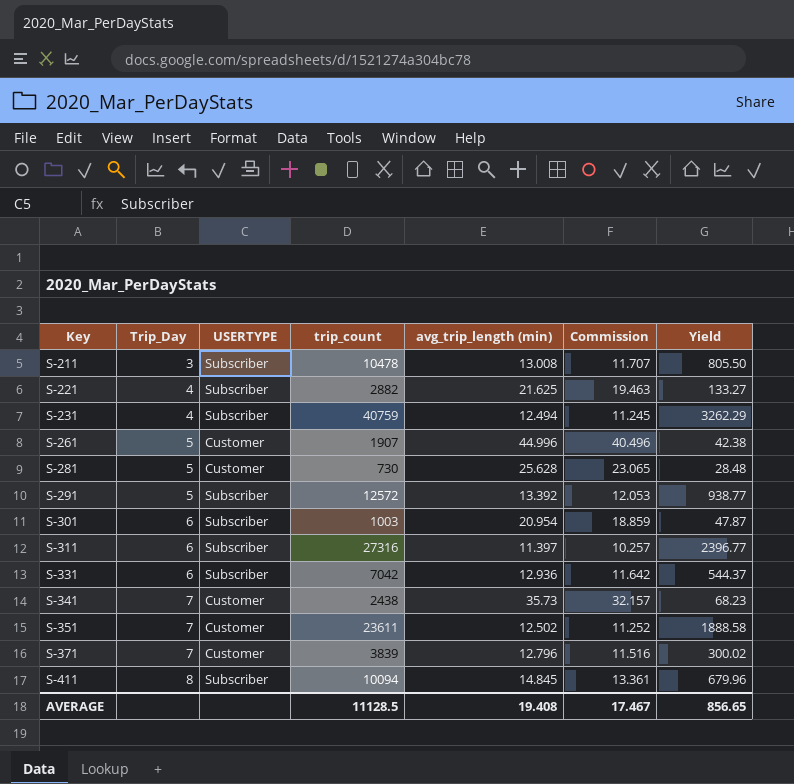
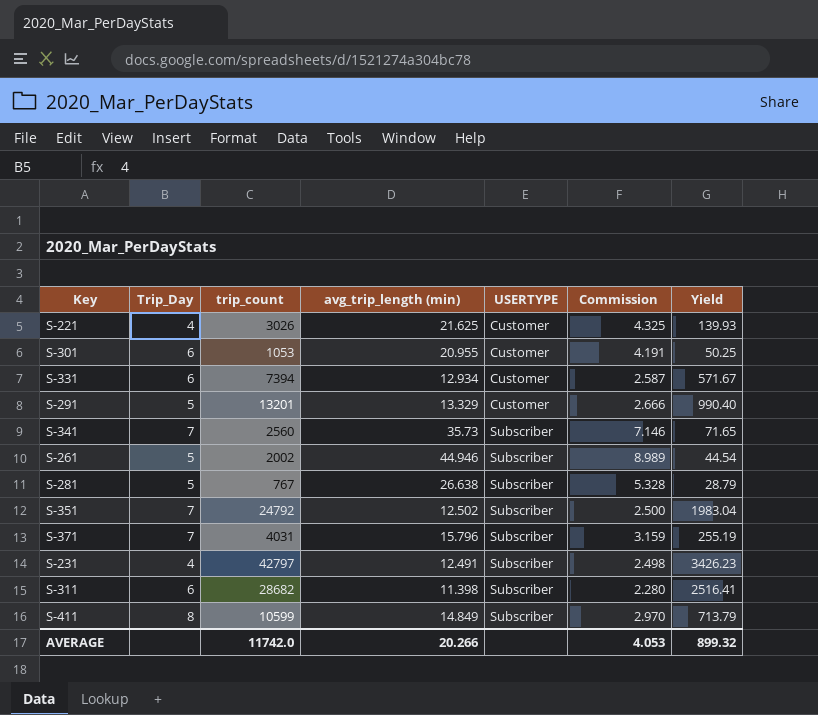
row order: Key ascending -> USERTYPE ascending
column USERTYPE | position: 3 -> 5
column Commission | formula: [avg_trip_length (min)] * 0.9 -> [avg_trip_length (min)] * 0.2
row S-211: 3 | Subscriber | 10478 | 13.008 | 11.707 | 805.50 -> none
S-221 | trip_count: 2882 -> 3026
S-221 | USERTYPE: Subscriber -> Customer
S-221 | Yield: 133.27 -> 139.93
S-301 | trip_count: 1003 -> 1053
S-301 | avg_trip_length (min): 20.954 -> 20.955
S-301 | USERTYPE: Subscriber -> Customer
S-301 | Yield: 47.87 -> 50.25
S-331 | trip_count: 7042 -> 7394
S-331 | avg_trip_length (min): 12.936 -> 12.934
S-331 | USERTYPE: Subscriber -> Customer
S-331 | Yield: 544.37 -> 571.67
S-291 | trip_count: 12572 -> 13201
S-291 | avg_trip_length (min): 13.392 -> 13.329
S-291 | USERTYPE: Subscriber -> Customer
S-291 | Yield: 938.77 -> 990.40
S-341 | trip_count: 2438 -> 2560
S-341 | USERTYPE: Customer -> Subscriber
S-341 | Yield: 68.23 -> 71.65
S-261 | trip_count: 1907 -> 2002
S-261 | avg_trip_length (min): 44.996 -> 44.946
S-261 | USERTYPE: Customer -> Subscriber
S-261 | Yield: 42.38 -> 44.54
S-281 | trip_count: 730 -> 767
S-281 | avg_trip_length (min): 25.628 -> 26.638
S-281 | USERTYPE: Customer -> Subscriber
S-281 | Yield: 28.48 -> 28.79
S-351 | trip_count: 23611 -> 24792
S-351 | USERTYPE: Customer -> Subscriber
S-351 | Yield: 1888.58 -> 1983.04
S-371 | trip_count: 3839 -> 4031
S-371 | avg_trip_length (min): 12.796 -> 15.796
S-371 | USERTYPE: Customer -> Subscriber
S-371 | Yield: 300.02 -> 255.19
S-231 | trip_count: 40759 -> 42797
S-231 | avg_trip_length (min): 12.494 -> 12.491
S-231 | Yield: 3262.29 -> 3426.23
S-311 | trip_count: 27316 -> 28682
S-311 | avg_trip_length (min): 11.397 -> 11.398
S-311 | Yield: 2396.77 -> 2516.41
S-411 | trip_count: 10094 -> 10599
S-411 | avg_trip_length (min): 14.845 -> 14.849
S-411 | Yield: 679.96 -> 713.79
AVERAGE | trip_count: 11128.5 -> 11742.0
AVERAGE | avg_trip_length (min): 19.408 -> 20.266
AVERAGE | Commission: 17.467 -> 4.053
AVERAGE | Yield: 856.65 -> 899.32

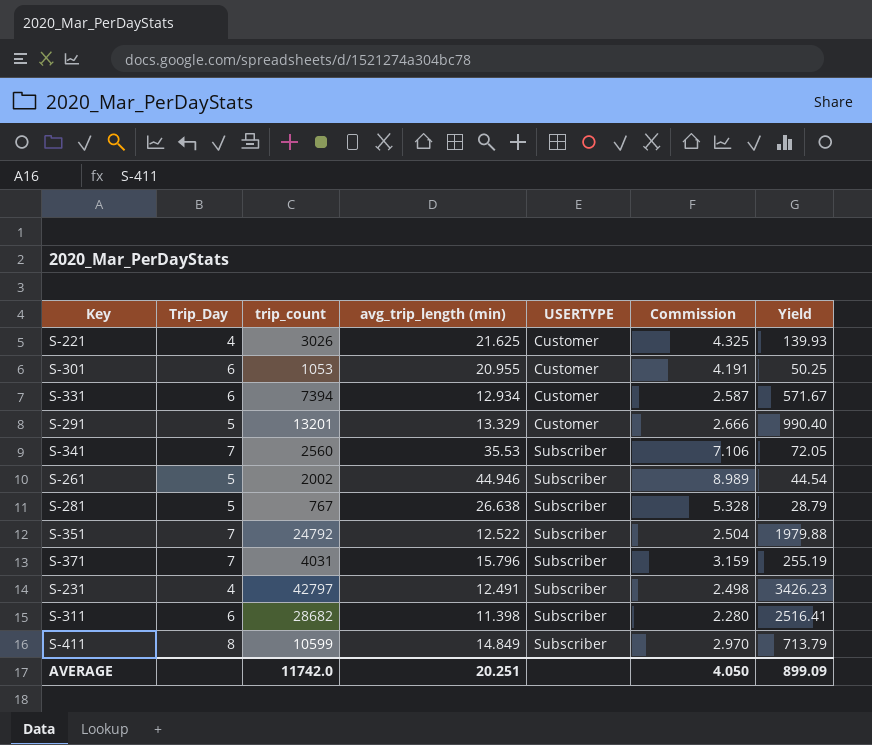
S-341 | avg_trip_length (min): 35.73 -> 35.53
S-341 | Commission: 7.146 -> 7.106
S-341 | Yield: 71.65 -> 72.05
S-351 | avg_trip_length (min): 12.502 -> 12.522
S-351 | Commission: 2.500 -> 2.504
S-351 | Yield: 1983.04 -> 1979.88
AVERAGE | avg_trip_length (min): 20.266 -> 20.251
AVERAGE | Commission: 4.053 -> 4.050
AVERAGE | Yield: 899.32 -> 899.09

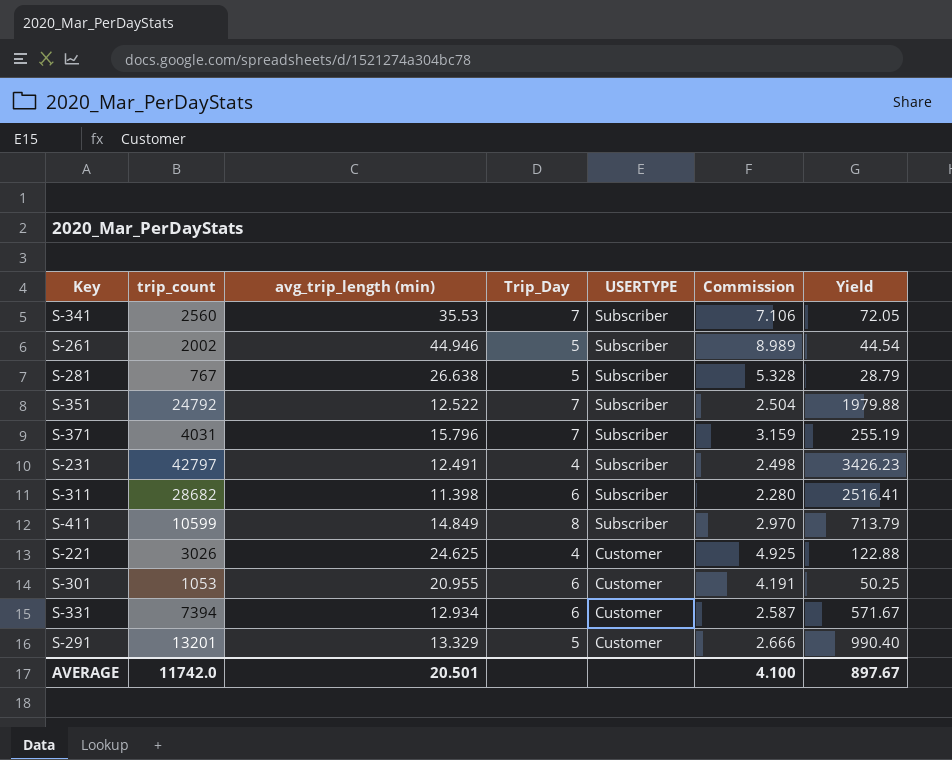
row order: USERTYPE ascending -> USERTYPE descending
column Trip_Day | position: 2 -> 4
S-221 | avg_trip_length (min): 21.625 -> 24.625
S-221 | Commission: 4.325 -> 4.925
S-221 | Yield: 139.93 -> 122.88
AVERAGE | avg_trip_length (min): 20.251 -> 20.501
AVERAGE | Commission: 4.050 -> 4.100
AVERAGE | Yield: 899.09 -> 897.67

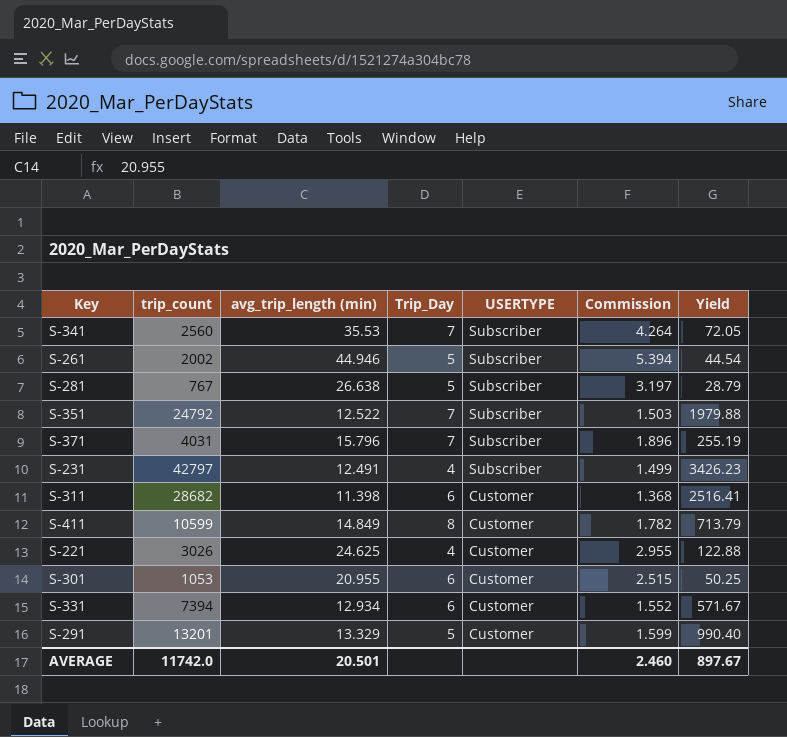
column Commission | formula: [avg_trip_length (min)] * 0.2 -> [avg_trip_length (min)] * 0.12
S-311 | USERTYPE: Subscriber -> Customer
S-411 | USERTYPE: Subscriber -> Customer
AVERAGE | Commission: 4.100 -> 2.460

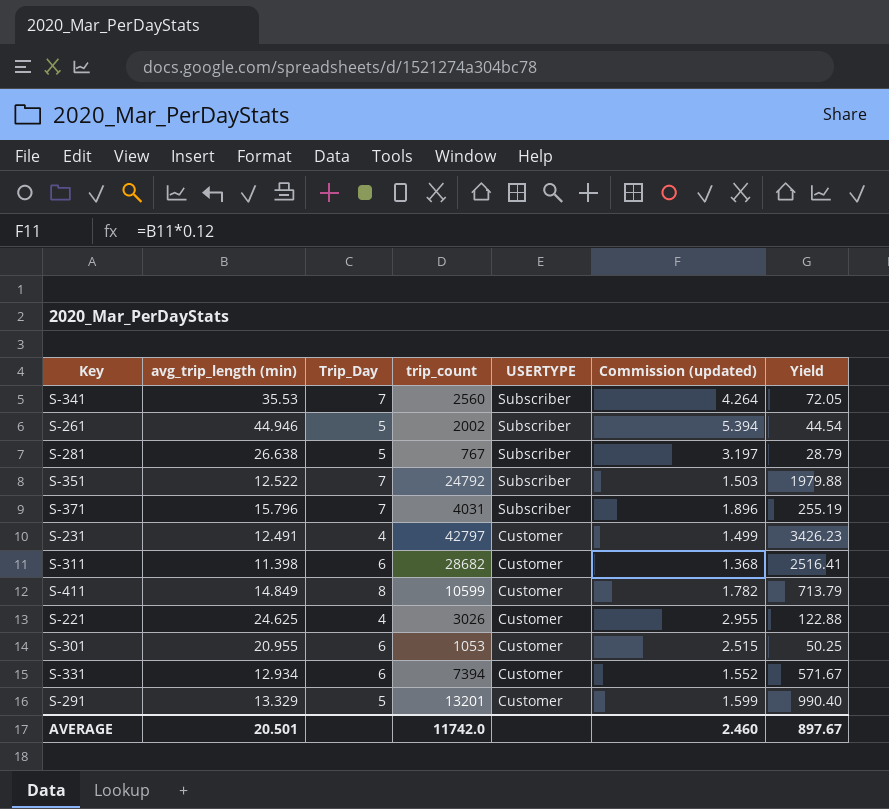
column trip_count | position: 2 -> 4
column name: Commission -> Commission (updated)
S-231 | USERTYPE: Subscriber -> Customer

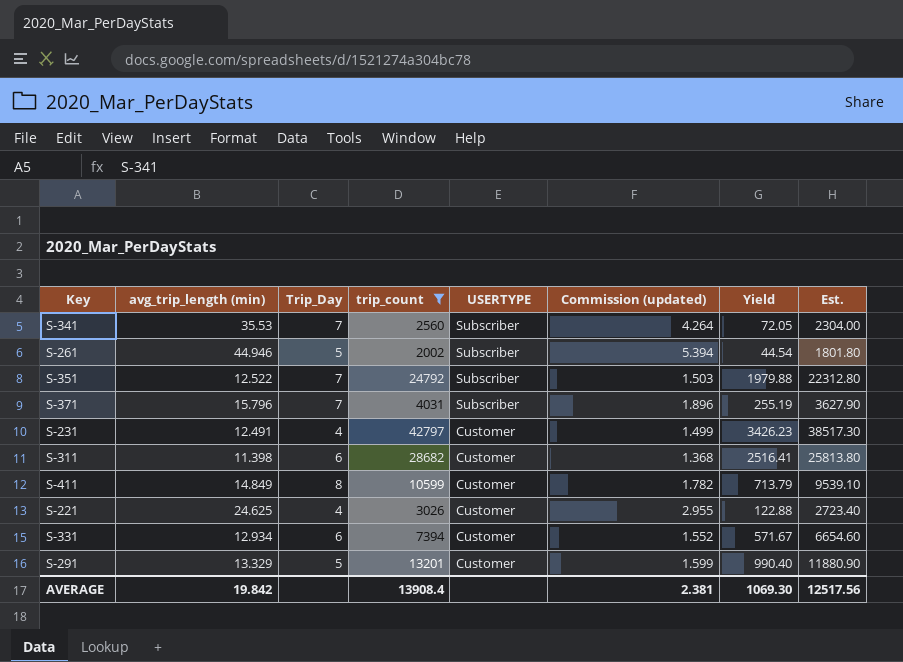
filter: none -> trip_count >= 2002
column Est. | formula: none -> [trip_count] * 0.9
AVERAGE | avg_trip_length (min): 20.501 -> 19.842
AVERAGE | trip_count: 11742.0 -> 13908.4
AVERAGE | Commission (updated): 2.460 -> 2.381
AVERAGE | Yield: 897.67 -> 1069.30

